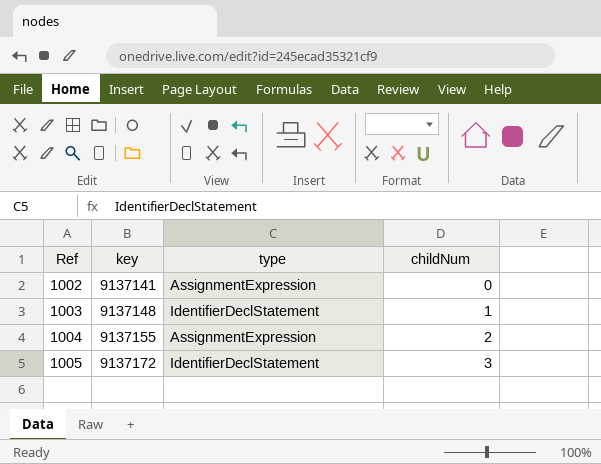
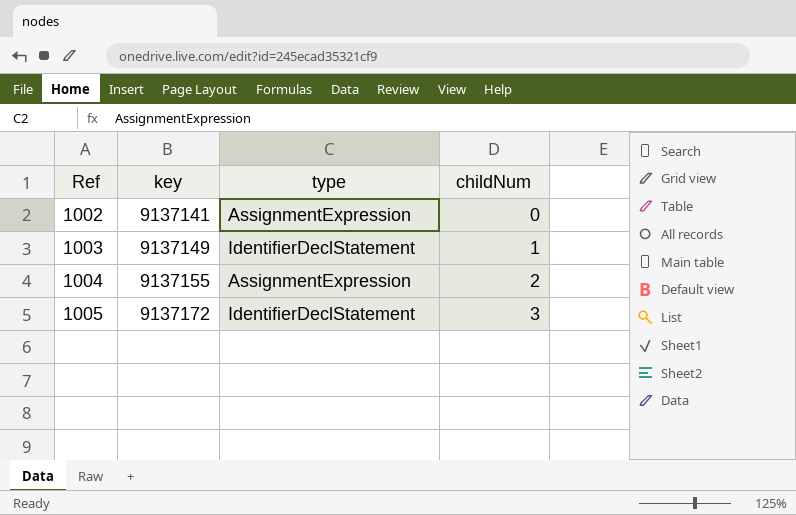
1003 | key: 9137148 -> 9137149

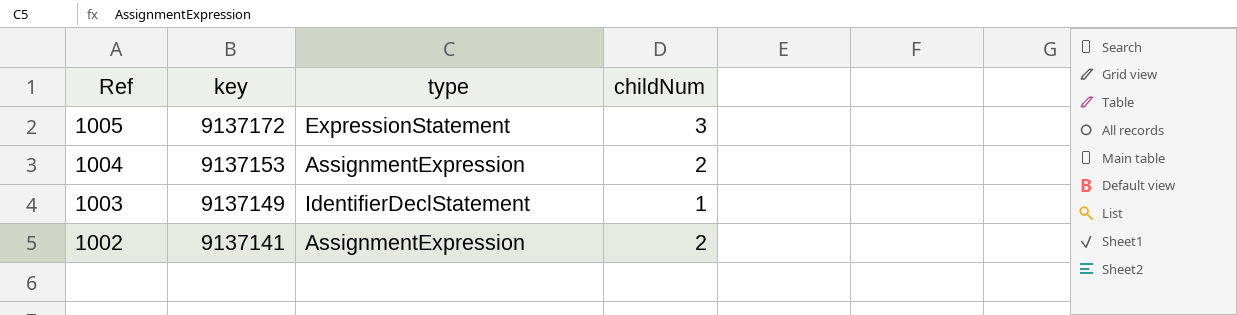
row order: Ref ascending -> Ref descending
1005 | type: IdentifierDeclStatement -> ExpressionStatement
1004 | key: 9137155 -> 9137153
1002 | childNum: 0 -> 2

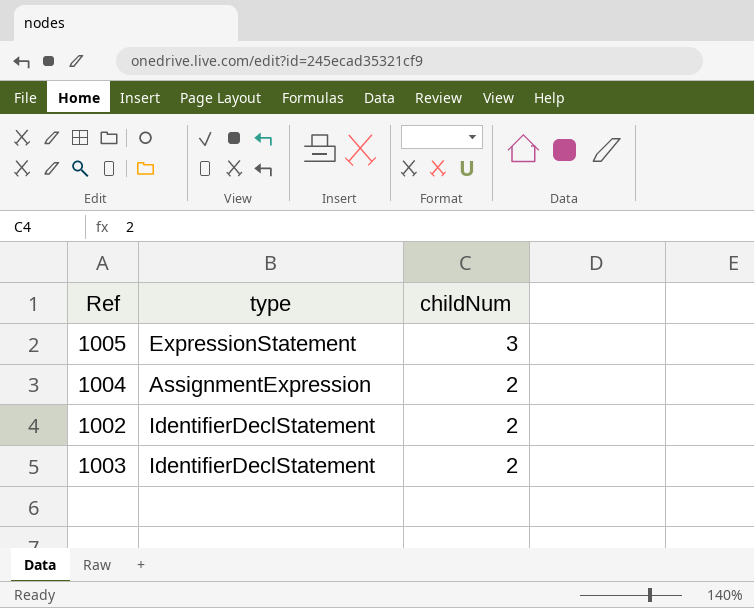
row order: Ref descending -> childNum descending
column key | position: 2 -> none
1002 | type: AssignmentExpression -> IdentifierDeclStatement
1003 | childNum: 1 -> 2

